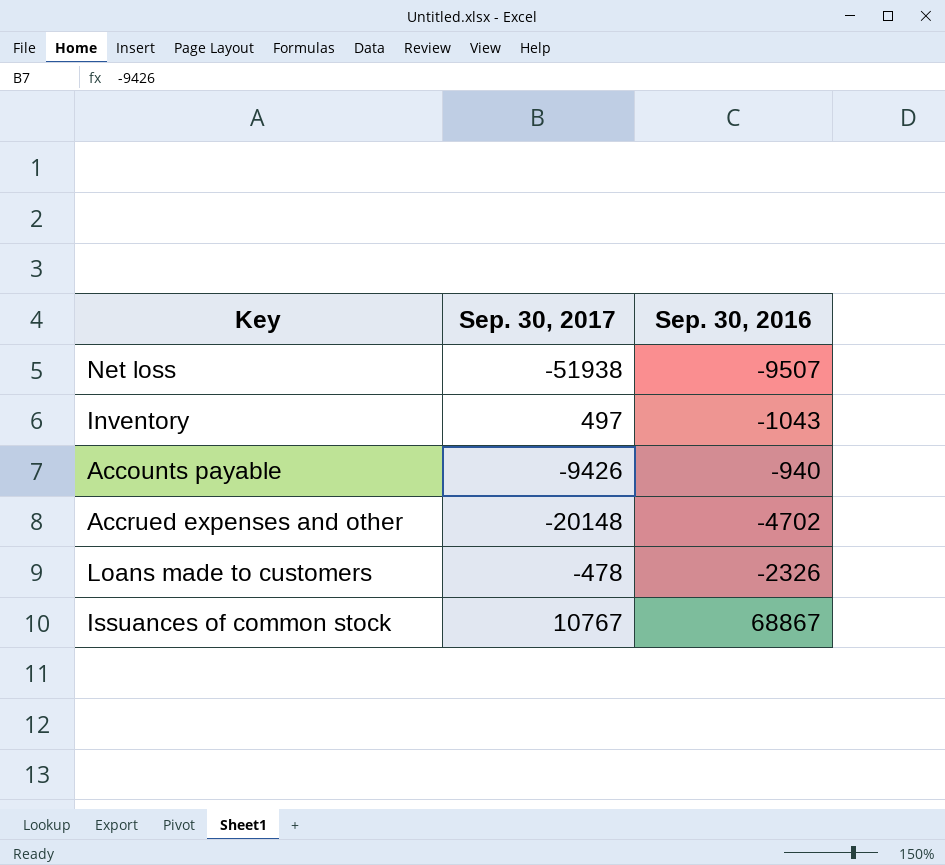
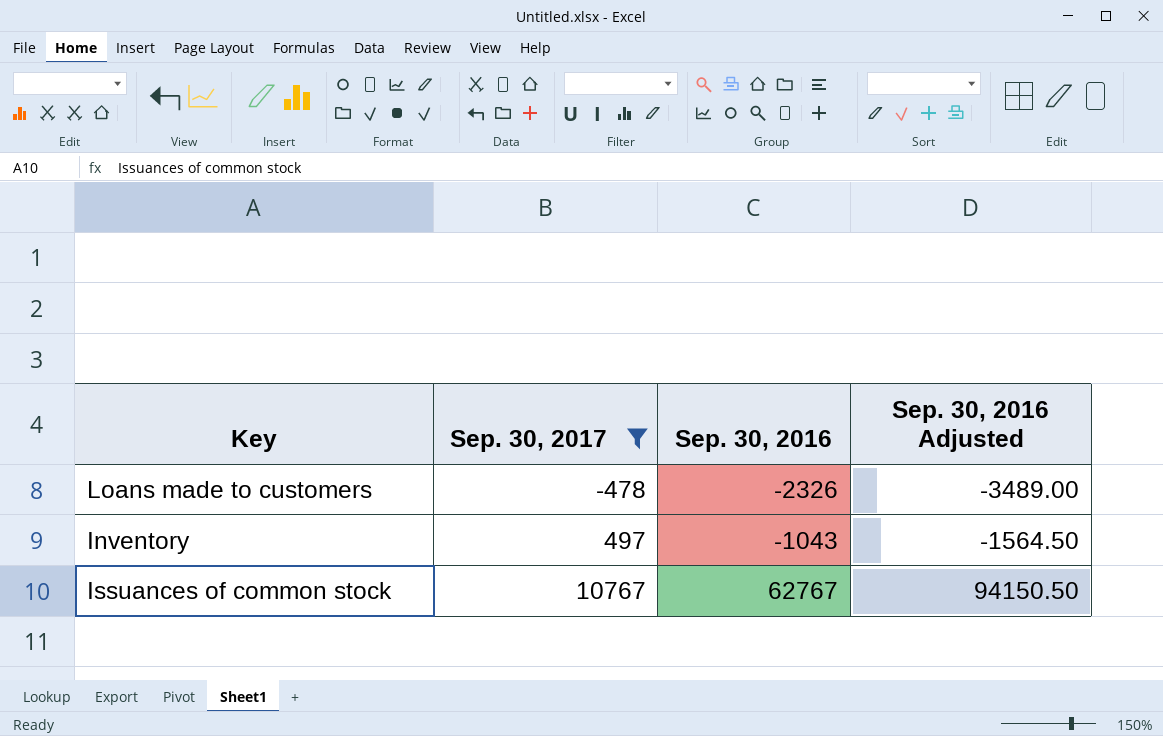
filter: none -> Sep. 30, 2017 >= -478
row order: none -> Sep. 30, 2017 ascending
column Sep. 30, 2016 Adjusted | formula: none -> [Sep. 30, 2016] * 1.5
Issuances of common stock | Sep. 30, 2016: 68867 -> 62767

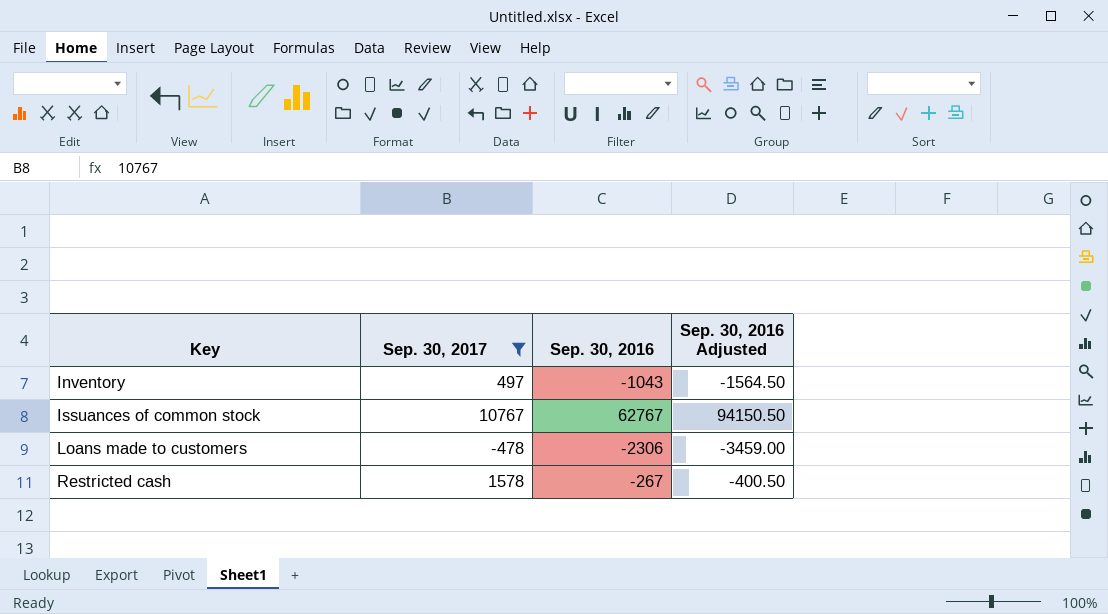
row order: Sep. 30, 2017 ascending -> Key ascending
Loans made to customers | Sep. 30, 2016: -2326 -> -2306
Loans made to customers | Sep. 30, 2016 Adjusted: -3489.00 -> -3459.00
row Restricted cash: none -> 1578 | -267 | -400.50

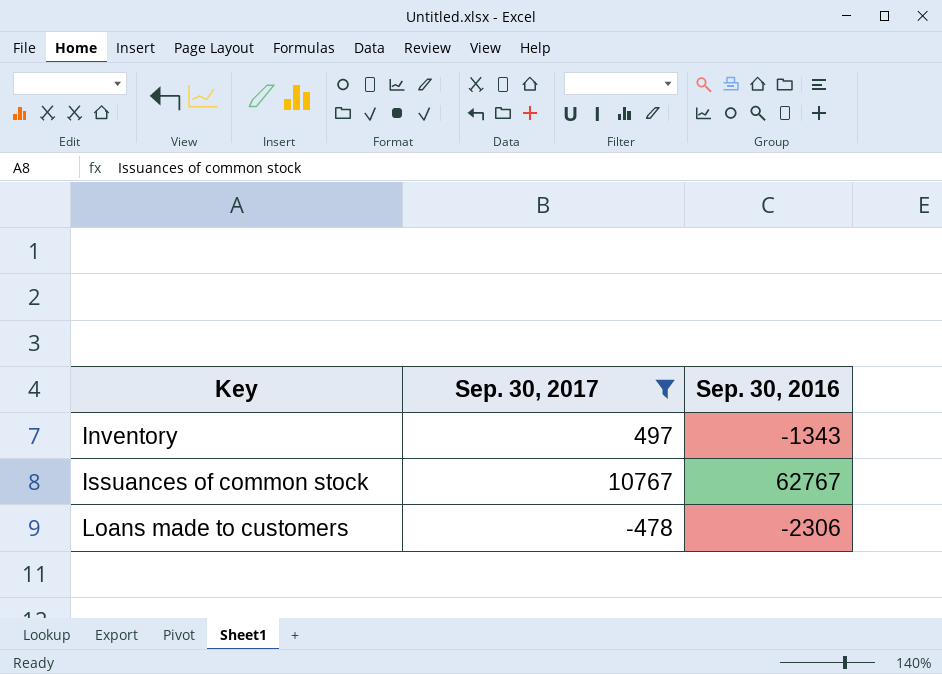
column Sep. 30, 2016 Adjusted | formula: [Sep. 30, 2016] * 1.5 -> none
row Restricted cash: 1578 | -267 | -400.50 -> none
Inventory | Sep. 30, 2016: -1043 -> -1343

